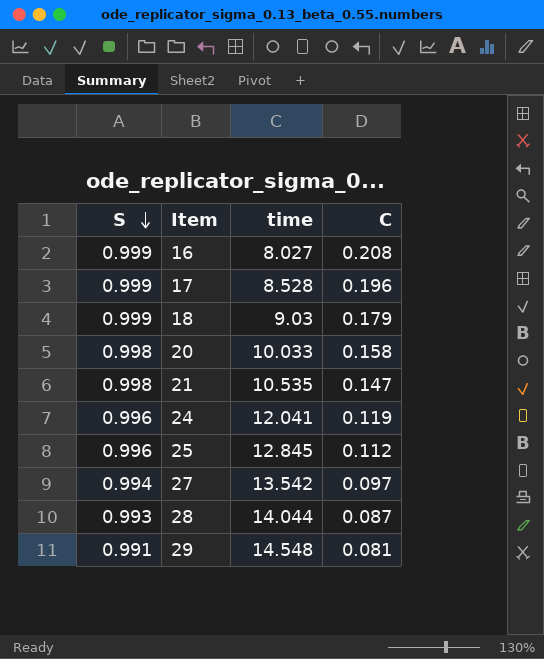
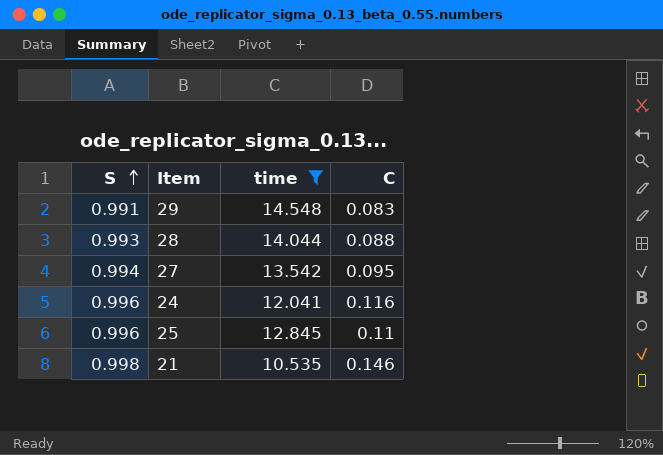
filter: none -> time >= 10.535
row order: S descending -> S ascending
29 | C: 0.081 -> 0.083
28 | C: 0.087 -> 0.088
27 | C: 0.097 -> 0.095
24 | C: 0.119 -> 0.116
25 | C: 0.112 -> 0.11
21 | C: 0.147 -> 0.146

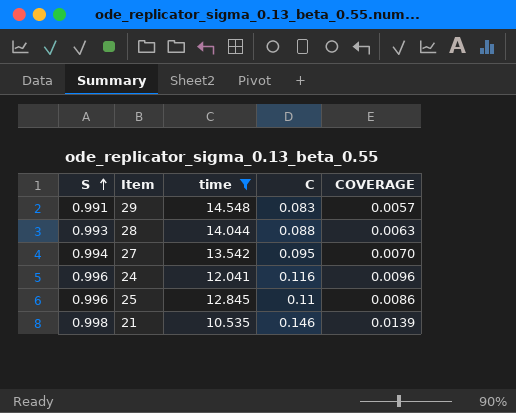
column COVERAGE | formula: none -> [C] / [time]

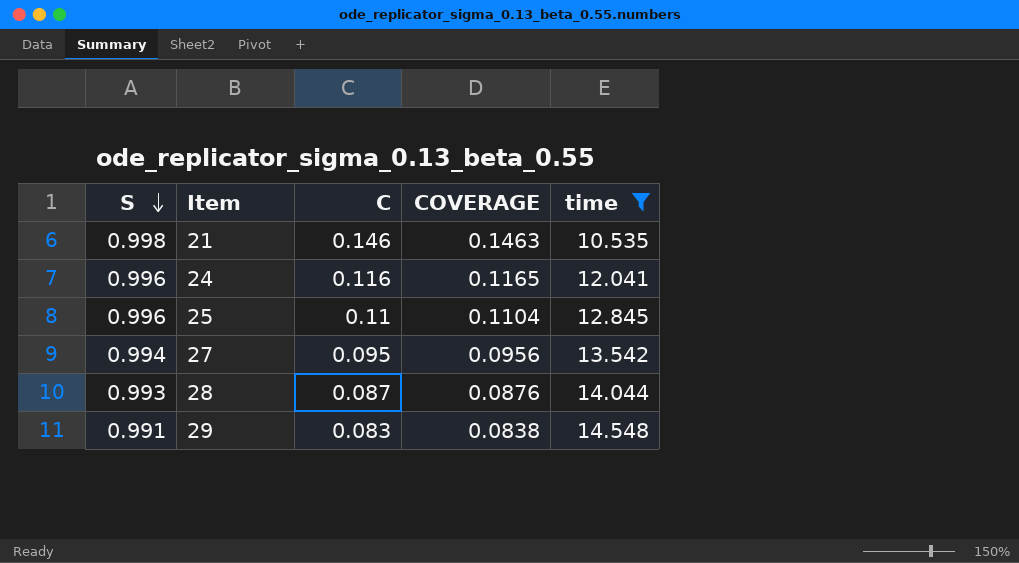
row order: S ascending -> S descending
column COVERAGE | formula: [C] / [time] -> [C] / [S]
column time | position: 3 -> 5
28 | C: 0.088 -> 0.087

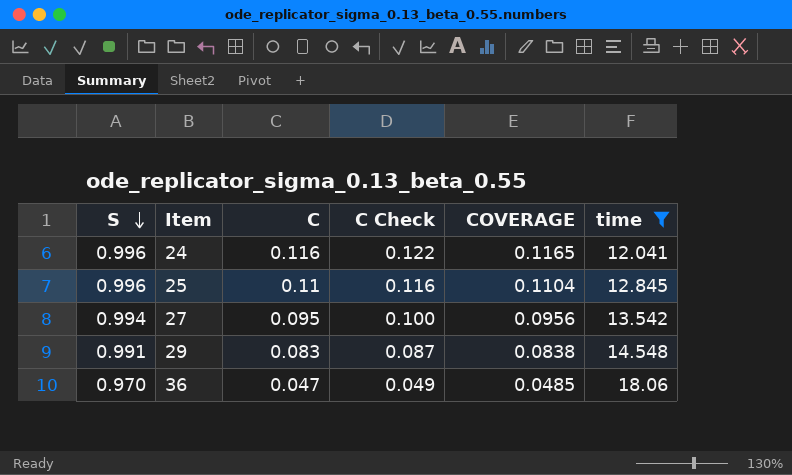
column C Check | formula: none -> [C] * 1.05
row 21: 0.998 | 0.146 | 0.1463 | 10.535 -> none
row 28: 0.993 | 0.087 | 0.0876 | 14.044 -> none
row 36: none -> 0.970 | 0.047 | 0.049 | 0.0485 | 18.06

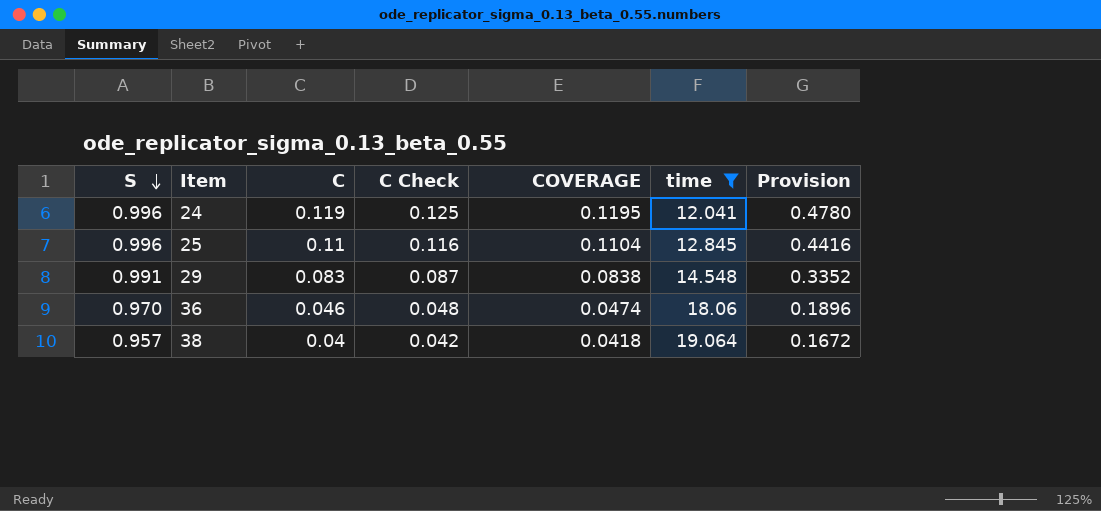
column Provision | formula: none -> [COVERAGE] * 4
row 27: 0.994 | 0.095 | 0.100 | 0.0956 | 13.542 -> none
24 | C: 0.116 -> 0.119
24 | C Check: 0.122 -> 0.125
24 | COVERAGE: 0.1165 -> 0.1195
36 | C: 0.047 -> 0.046
36 | C Check: 0.049 -> 0.048
36 | COVERAGE: 0.0485 -> 0.0474
row 38: none -> 0.957 | 0.04 | 0.042 | 0.0418 | 19.064 | 0.1672

